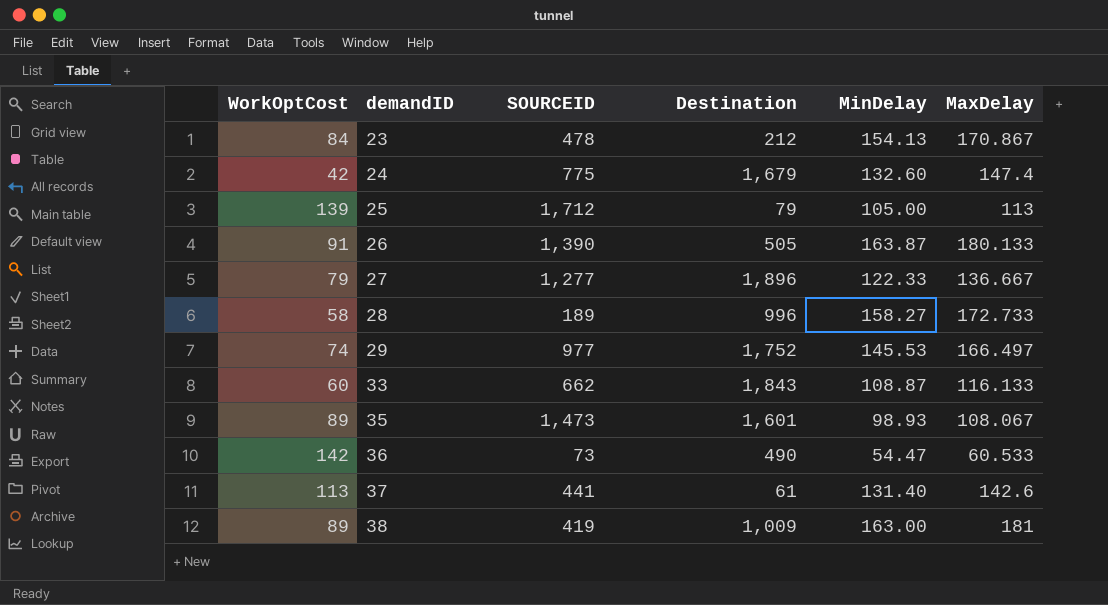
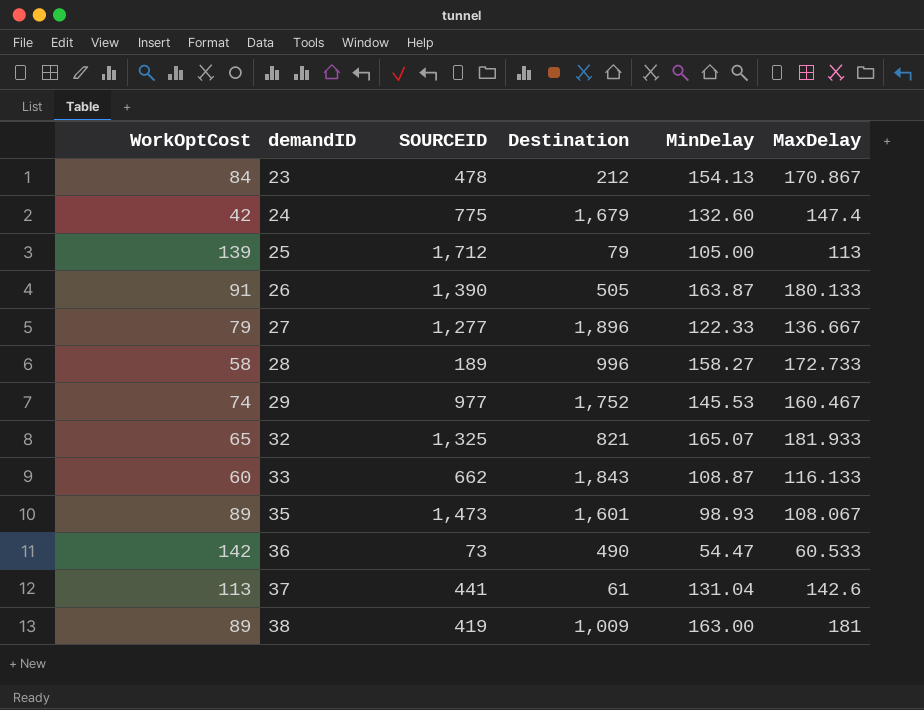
29 | MaxDelay: 166.497 -> 160.467
row 32: none -> 65 | 1,325 | 821 | 165.07 | 181.933
37 | MinDelay: 131.40 -> 131.04

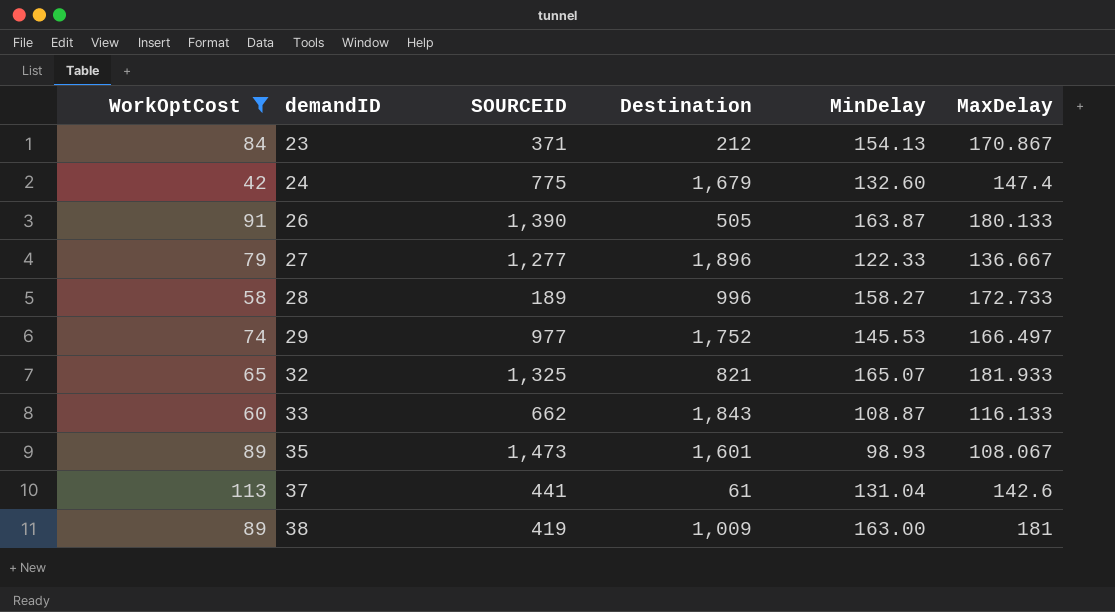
filter: none -> WorkOptCost <= 113
23 | SOURCEID: 478 -> 371
29 | MaxDelay: 160.467 -> 166.497

